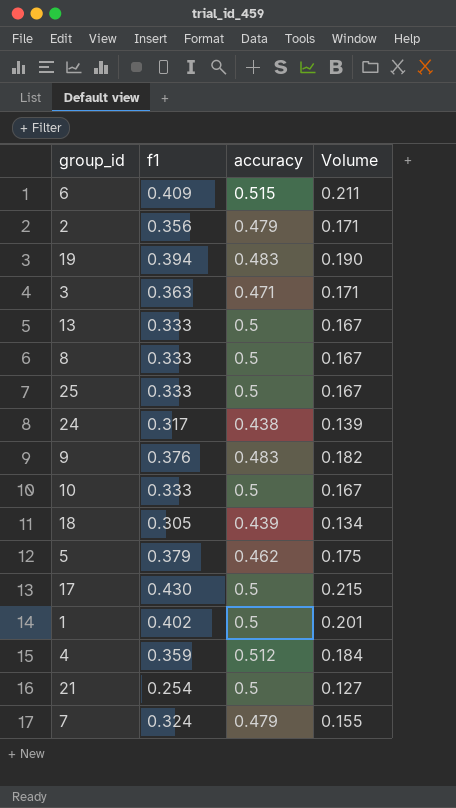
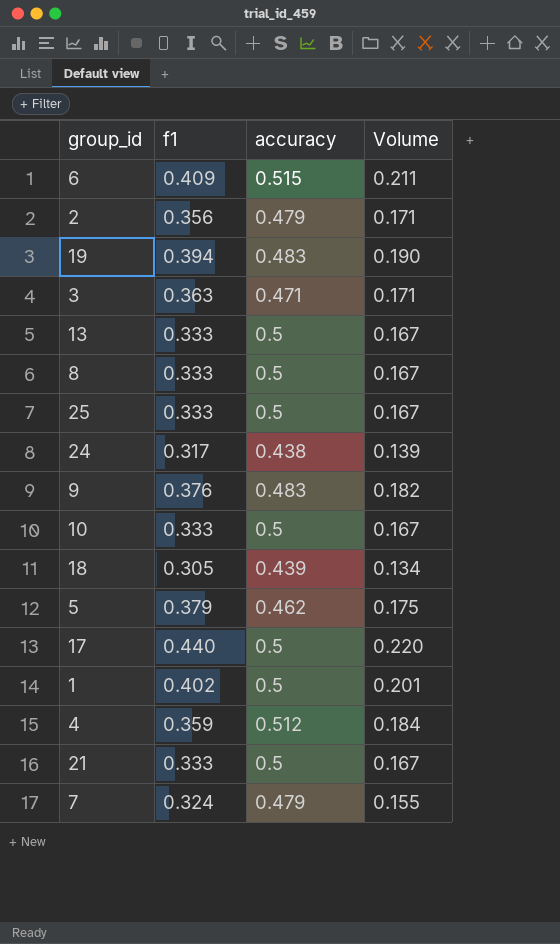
17 | f1: 0.430 -> 0.440
17 | Volume: 0.215 -> 0.220
21 | f1: 0.254 -> 0.333
21 | Volume: 0.127 -> 0.167

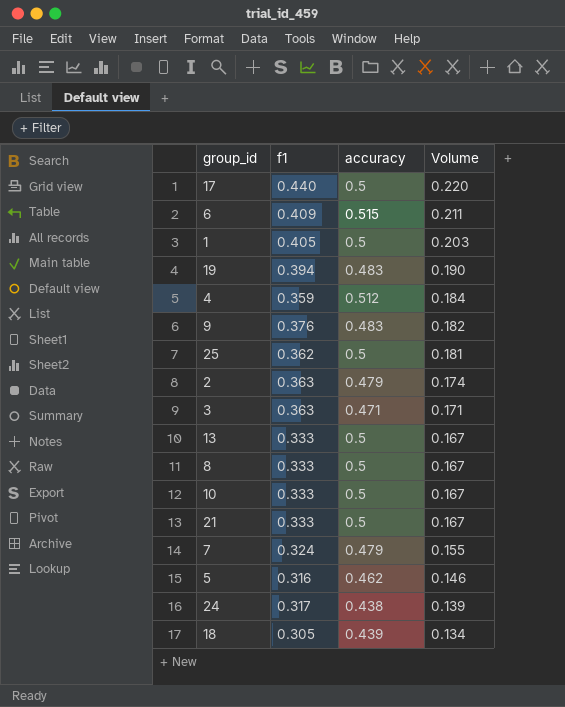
row order: none -> Volume descending
1 | f1: 0.402 -> 0.405
1 | Volume: 0.201 -> 0.203
25 | f1: 0.333 -> 0.362
25 | Volume: 0.167 -> 0.181
2 | f1: 0.356 -> 0.363
2 | Volume: 0.171 -> 0.174
5 | f1: 0.379 -> 0.316
5 | Volume: 0.175 -> 0.146

